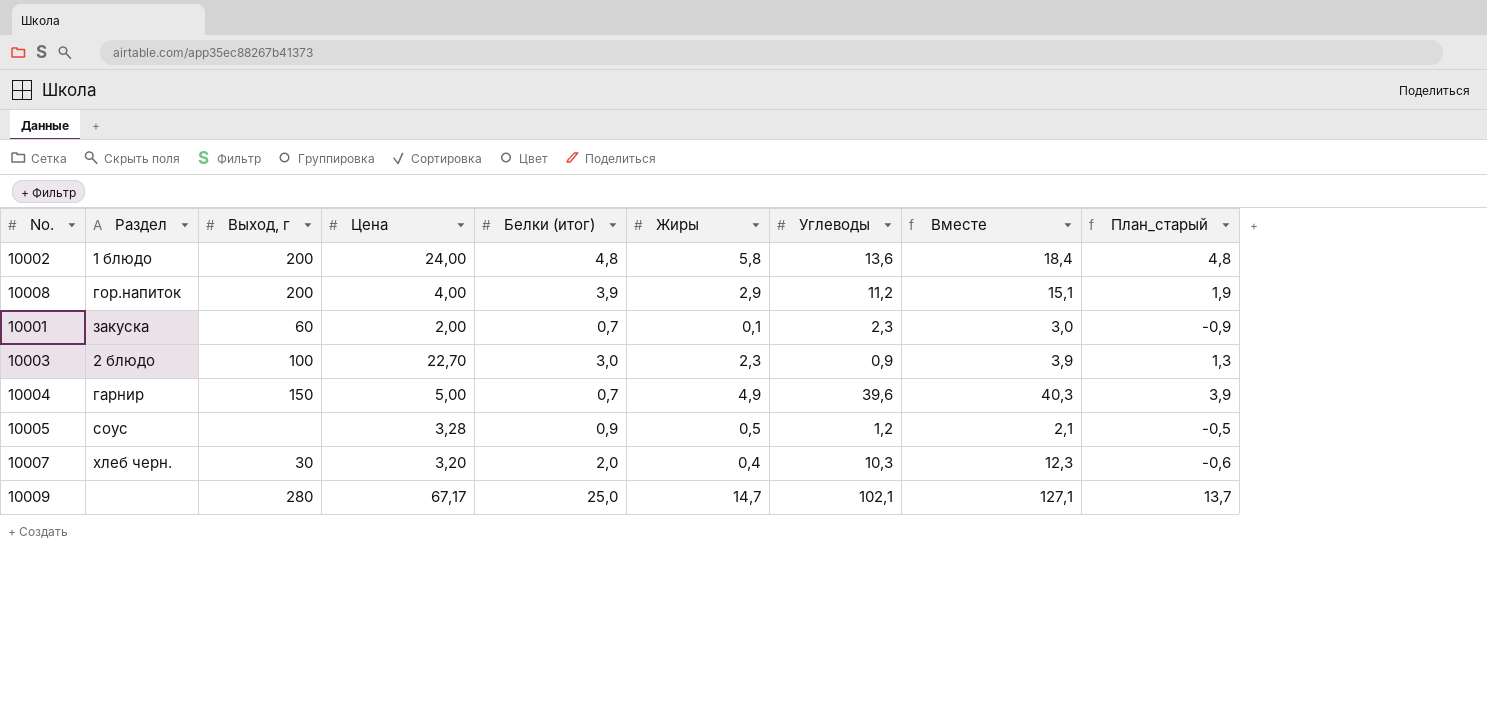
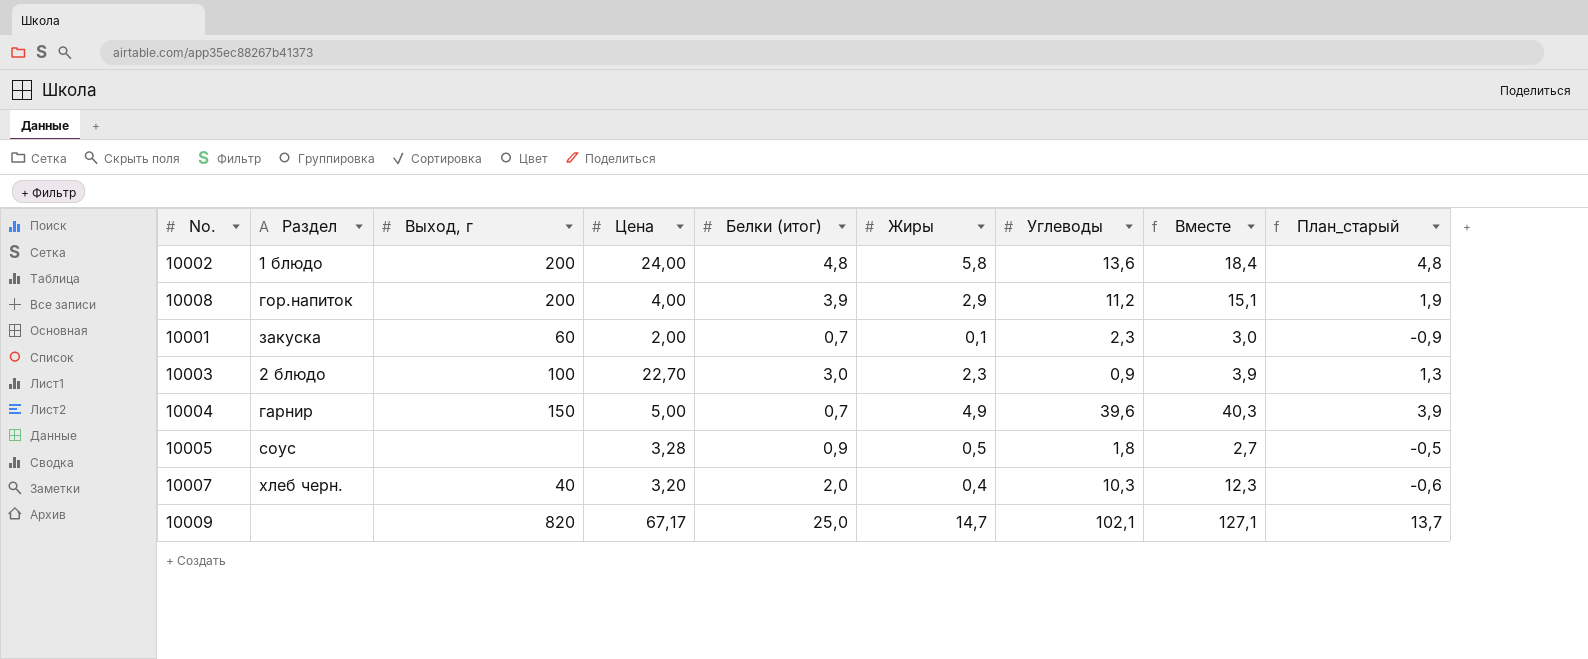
10005 | Углеводы: 1,2 -> 1,8
10005 | Вместе: 2,1 -> 2,7
10007 | Выход, г: 30 -> 40
10009 | Выход, г: 280 -> 820

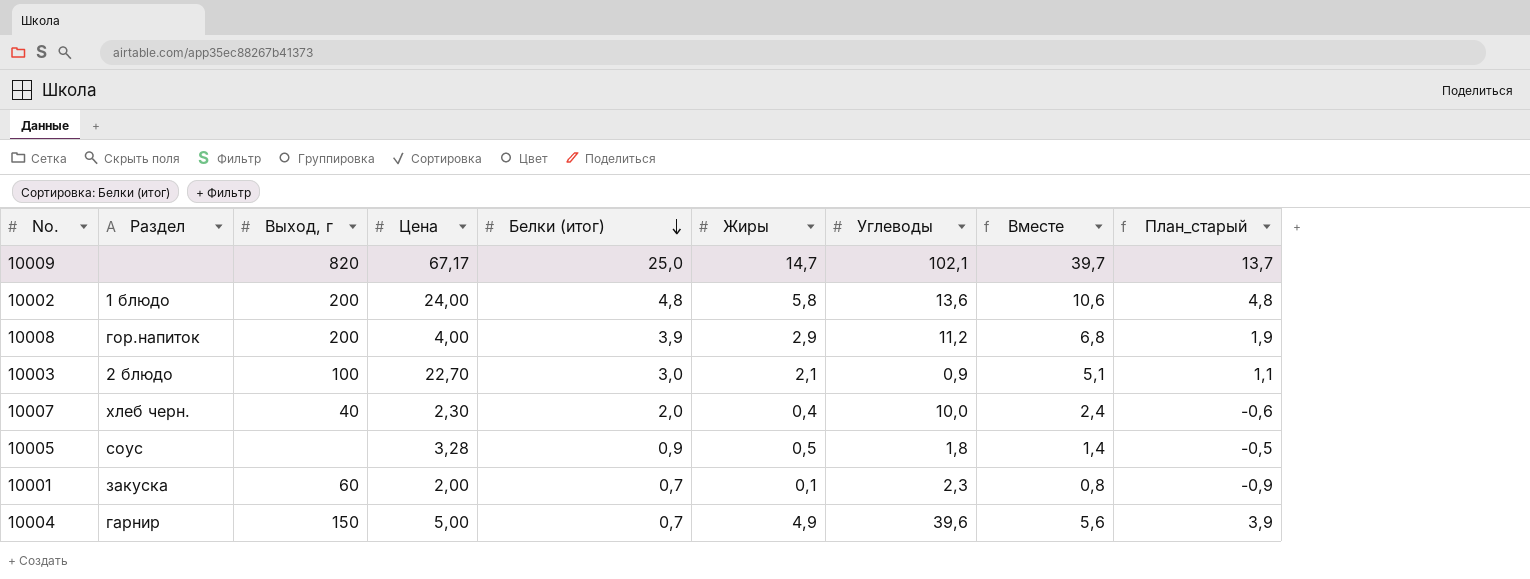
row order: none -> Белки (итог) descending
column Вместе | formula: [Белки (итог)] + [Углеводы] -> [Белки (итог)] + [Жиры]
10003 | Жиры: 2,3 -> 2,1
10003 | План_старый: 1,3 -> 1,1
10007 | Цена: 3,20 -> 2,30
10007 | Углеводы: 10,3 -> 10,0

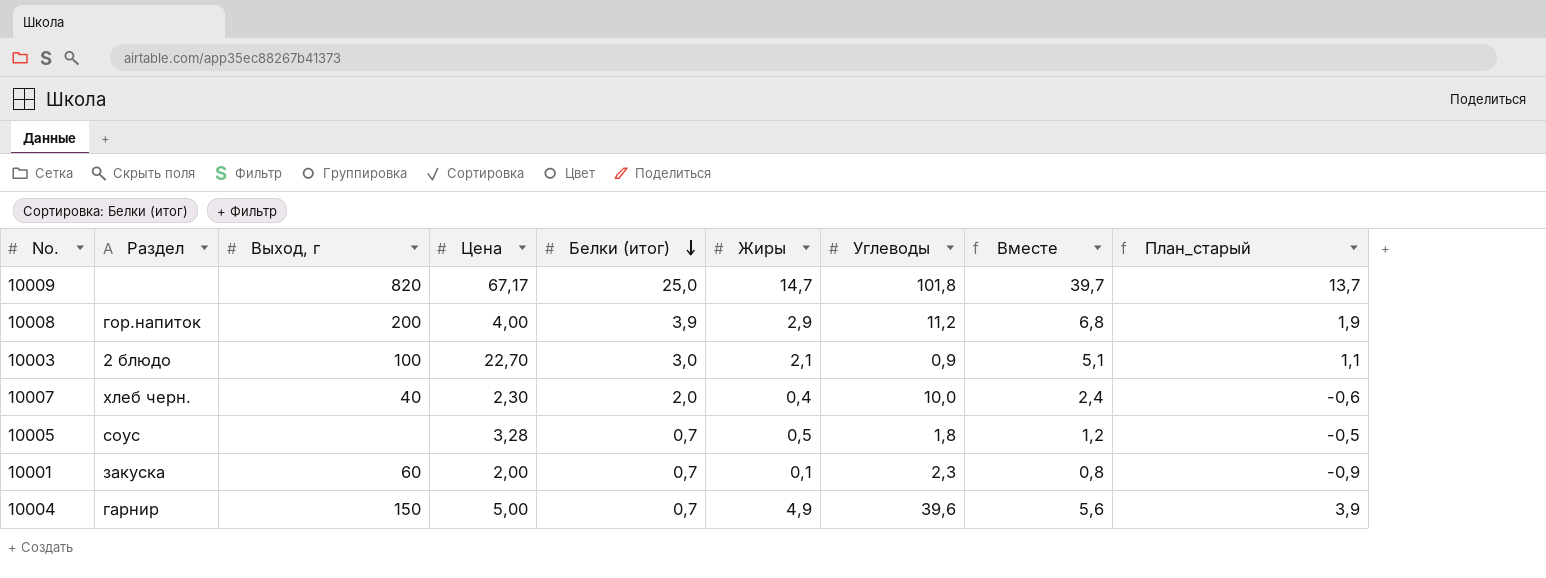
row 10002: 1 блюдо | 200 | 24,00 | 4,8 | 5,8 | 13,6 | 10,6 | 4,8 -> none
10009 | Углеводы: 102,1 -> 101,8
10005 | Белки (итог): 0,9 -> 0,7
10005 | Вместе: 1,4 -> 1,2

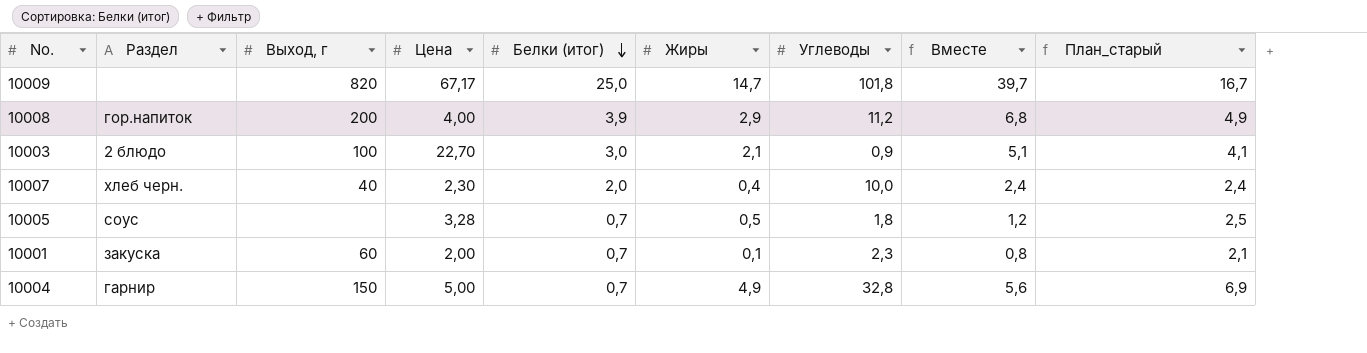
column План_старый | formula: [Жиры] - 1 -> [Жиры] + 2
10004 | Углеводы: 39,6 -> 32,8

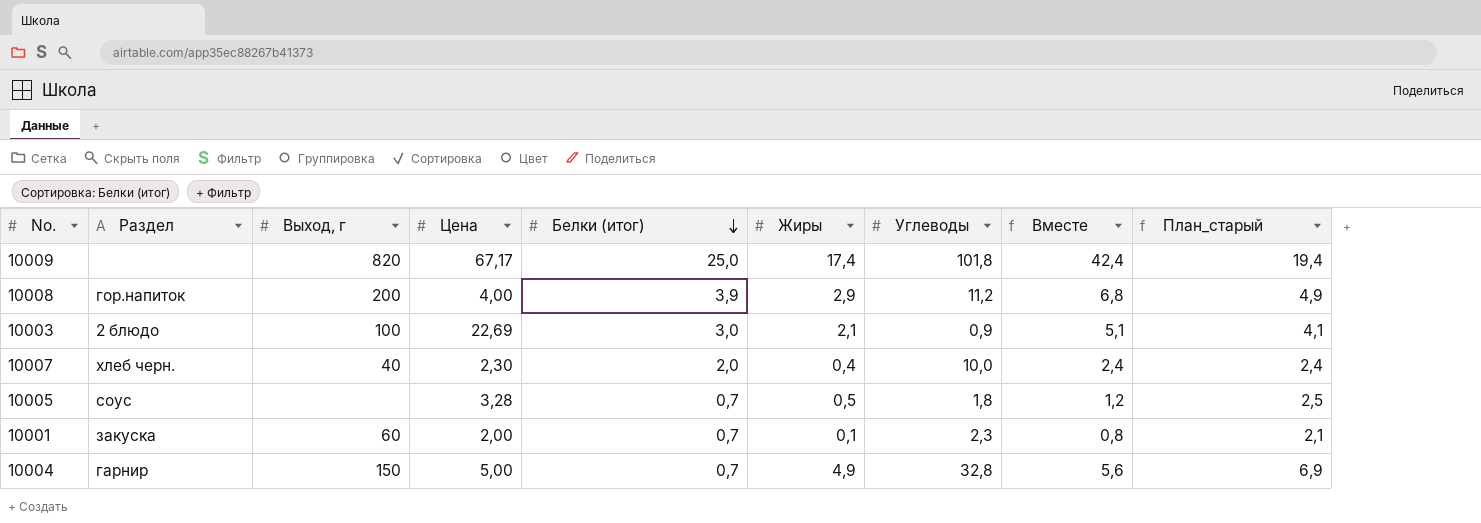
10009 | Жиры: 14,7 -> 17,4
10009 | Вместе: 39,7 -> 42,4
10009 | План_старый: 16,7 -> 19,4
10003 | Цена: 22,70 -> 22,69

